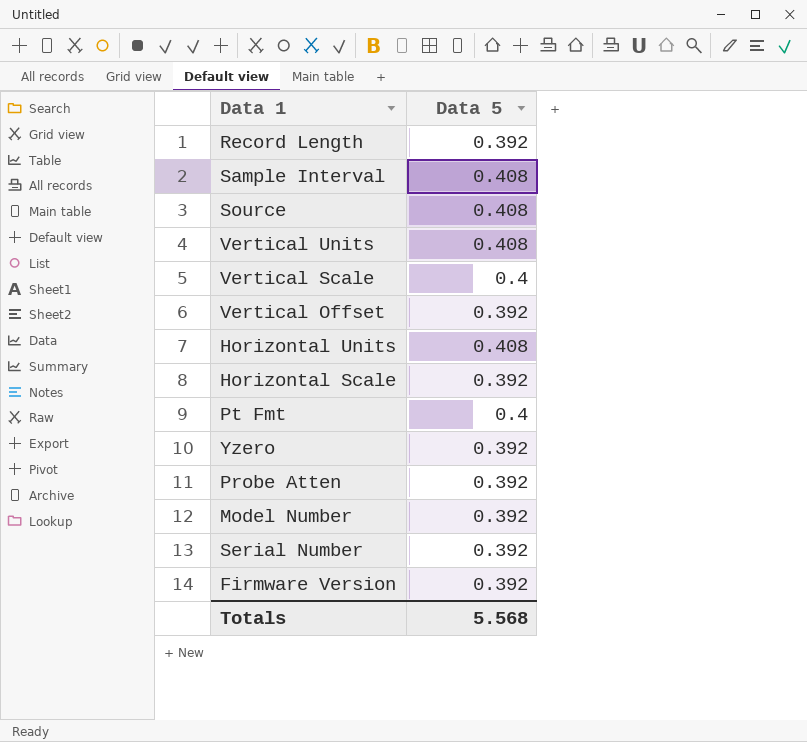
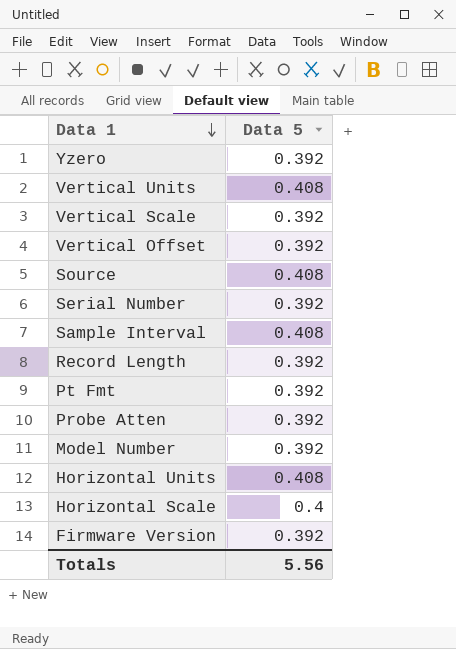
row order: none -> Data 1 descending
Vertical Scale | Data 5: 0.4 -> 0.392
Pt Fmt | Data 5: 0.4 -> 0.392
Horizontal Scale | Data 5: 0.392 -> 0.4
Totals | Data 5: 5.568 -> 5.56

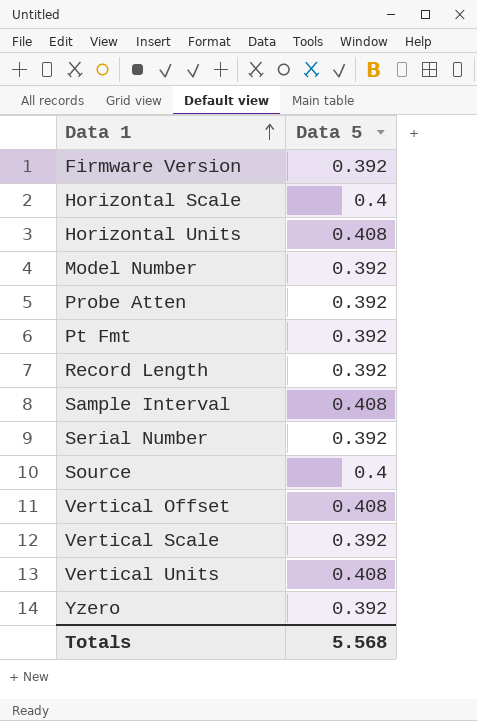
row order: Data 1 descending -> Data 1 ascending
Source | Data 5: 0.408 -> 0.4
Vertical Offset | Data 5: 0.392 -> 0.408
Totals | Data 5: 5.56 -> 5.568

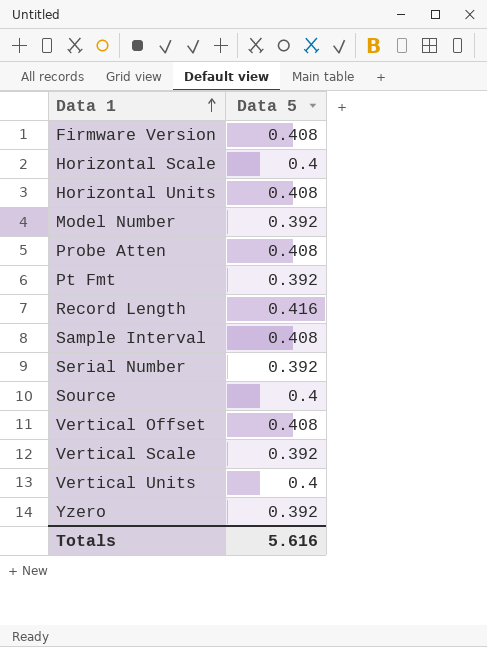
Firmware Version | Data 5: 0.392 -> 0.408
Probe Atten | Data 5: 0.392 -> 0.408
Record Length | Data 5: 0.392 -> 0.416
Vertical Units | Data 5: 0.408 -> 0.4
Totals | Data 5: 5.568 -> 5.616

